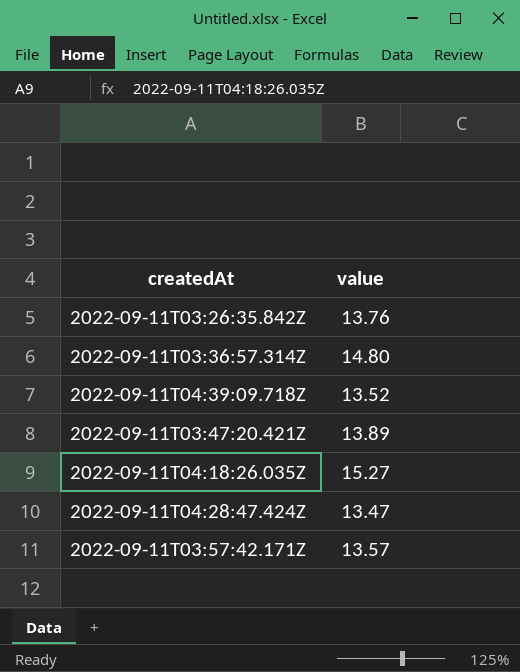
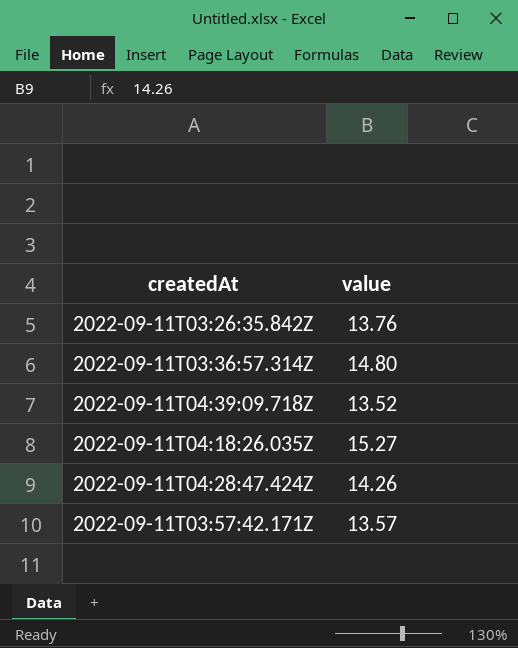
row 2022-09-11T03:47:20.421Z: 13.89 -> none
2022-09-11T04:28:47.424Z | value: 13.47 -> 14.26

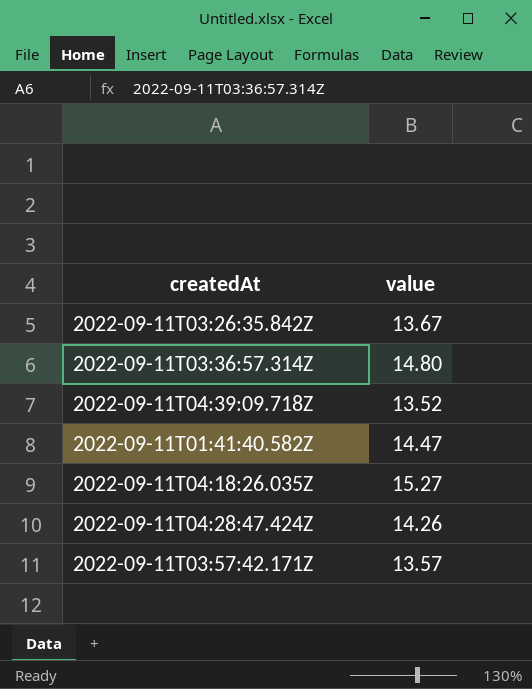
2022-09-11T03:26:35.842Z | value: 13.76 -> 13.67
row 2022-09-11T01:41:40.582Z: none -> 14.47

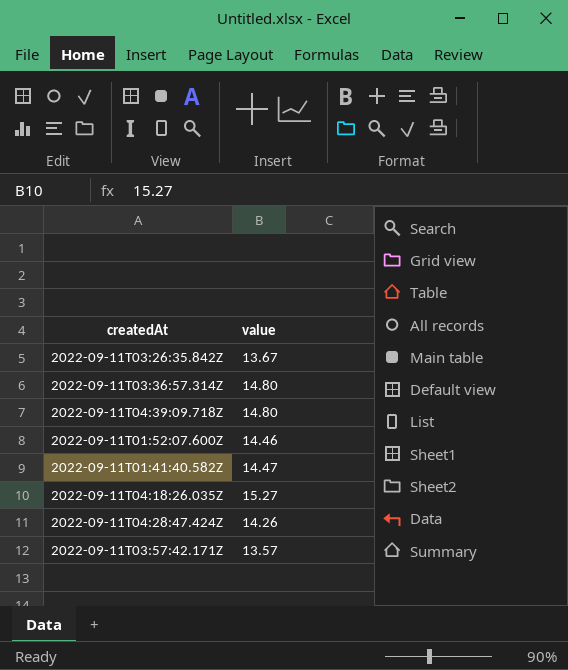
2022-09-11T04:39:09.718Z | value: 13.52 -> 14.80
row 2022-09-11T01:52:07.600Z: none -> 14.46

